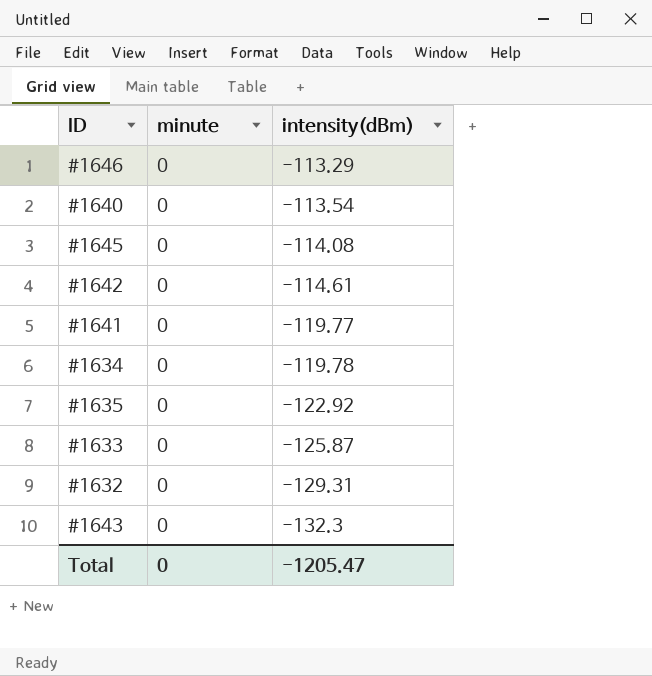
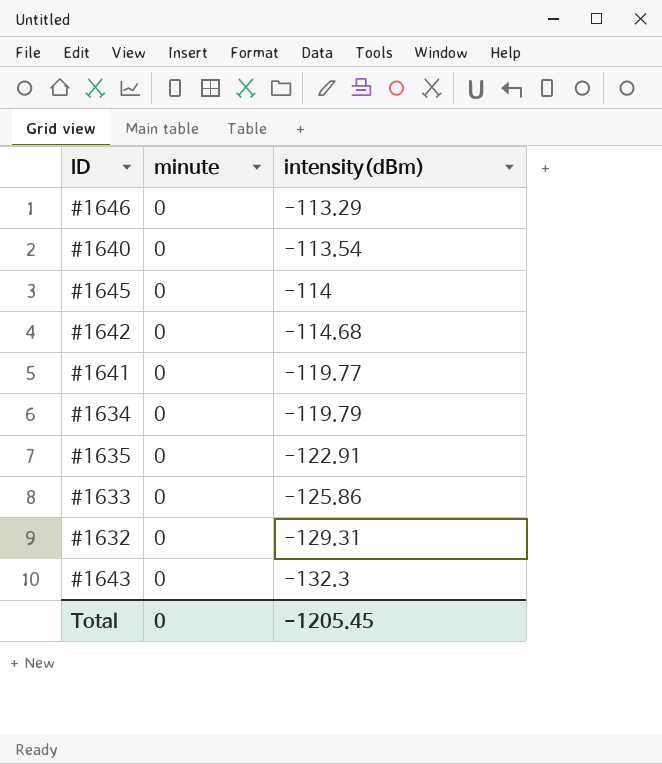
#1645 | intensity(dBm): -114.08 -> -114
#1642 | intensity(dBm): -114.61 -> -114.68
#1634 | intensity(dBm): -119.78 -> -119.79
#1635 | intensity(dBm): -122.92 -> -122.91
#1633 | intensity(dBm): -125.87 -> -125.86
Total | intensity(dBm): -1205.47 -> -1205.45

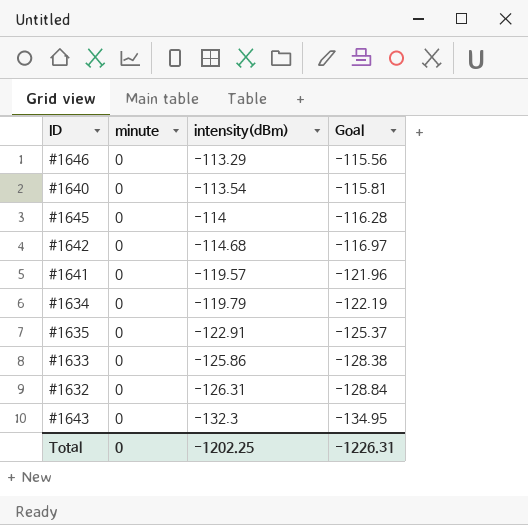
column Goal | formula: none -> [intensity(dBm)] * 1.02
#1641 | intensity(dBm): -119.77 -> -119.57
#1632 | intensity(dBm): -129.31 -> -126.31
Total | intensity(dBm): -1205.45 -> -1202.25

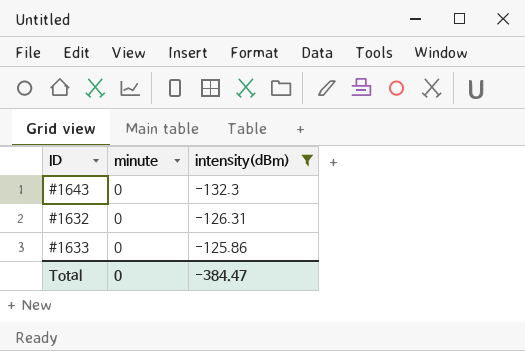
filter: none -> intensity(dBm) <= -125.86
row order: intensity(dBm) descending -> intensity(dBm) ascending
column Goal | formula: [intensity(dBm)] * 1.02 -> none
Total | intensity(dBm): -1202.25 -> -384.47

